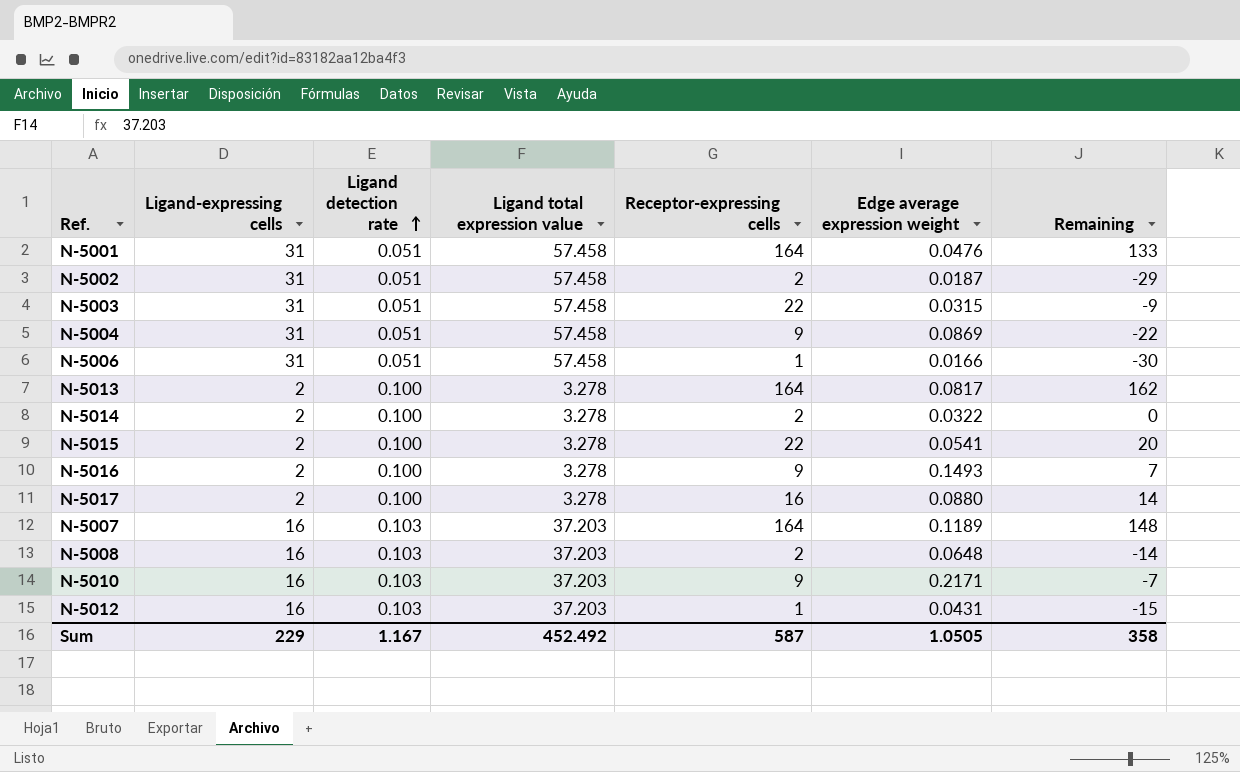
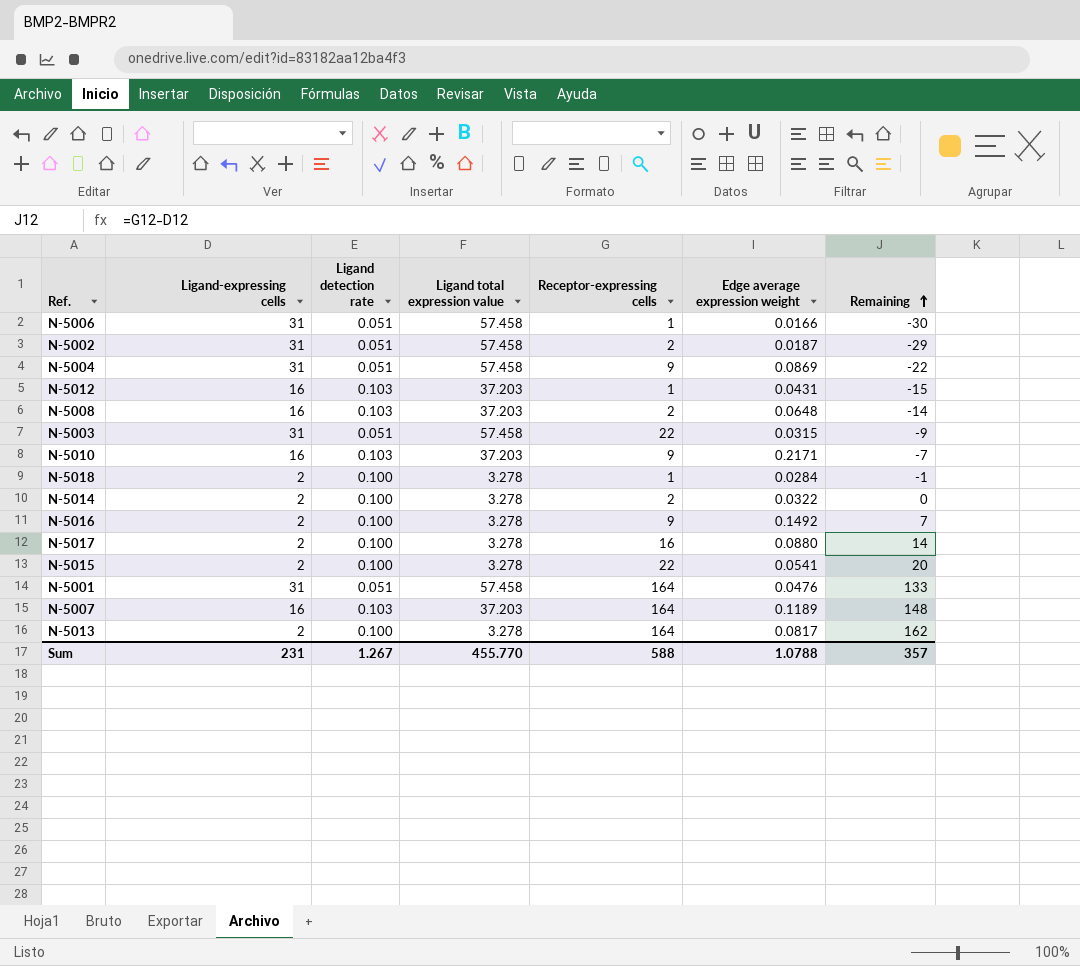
row order: Ligand detection rate ascending -> Remaining ascending
row N-5018: none -> 2 | 0.100 | 3.278 | 1 | 0.0284 | -1
N-5016 | Edge average expression weight: 0.1493 -> 0.1492
Sum | Ligand-expressing cells: 229 -> 231
Sum | Ligand detection rate: 1.167 -> 1.267
Sum | Ligand total expression value: 452.492 -> 455.770
Sum | Receptor-expressing cells: 587 -> 588
Sum | Edge average expression weight: 1.0505 -> 1.0788
Sum | Remaining: 358 -> 357

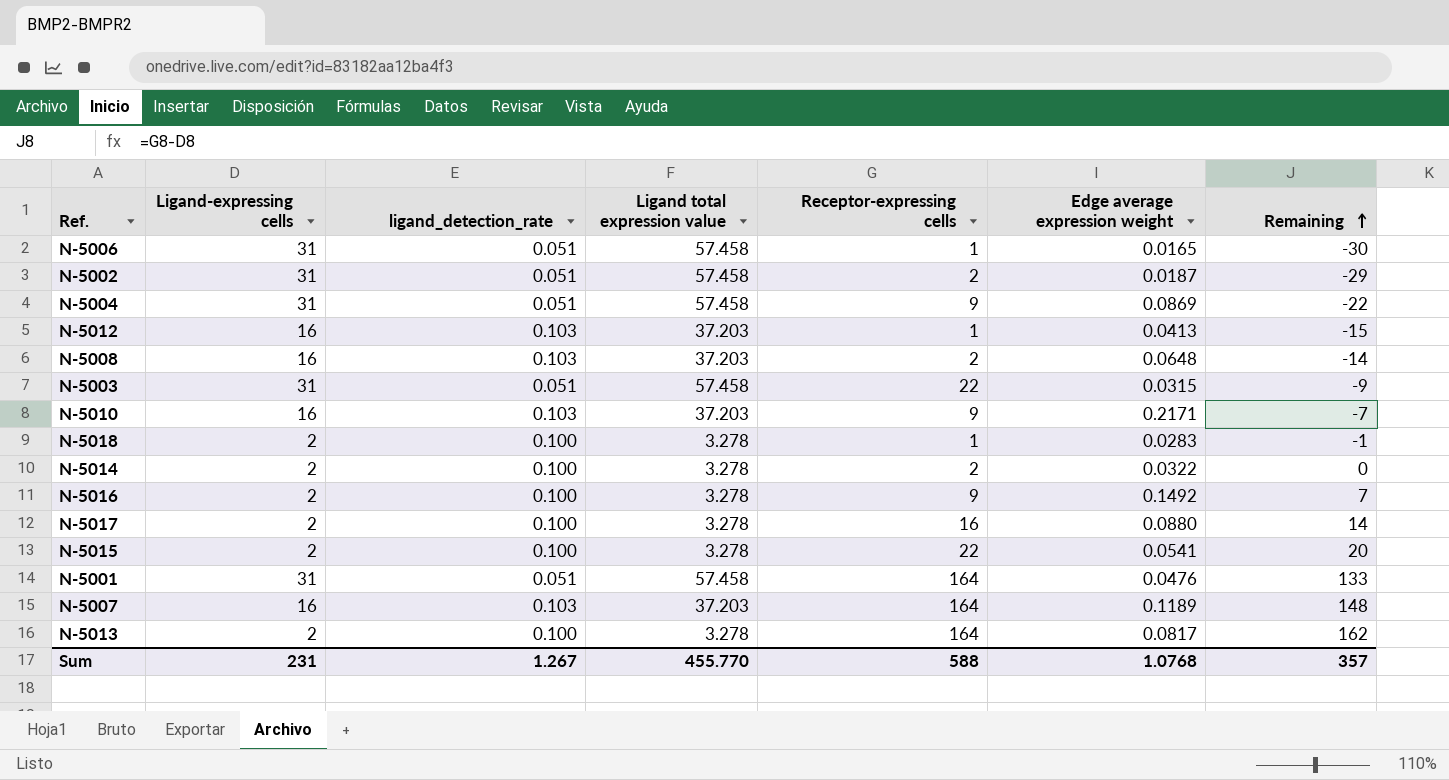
column name: Ligand detection rate -> ligand_detection_rate
N-5006 | Edge average expression weight: 0.0166 -> 0.0165
N-5012 | Edge average expression weight: 0.0431 -> 0.0413
N-5018 | Edge average expression weight: 0.0284 -> 0.0283
Sum | Edge average expression weight: 1.0788 -> 1.0768

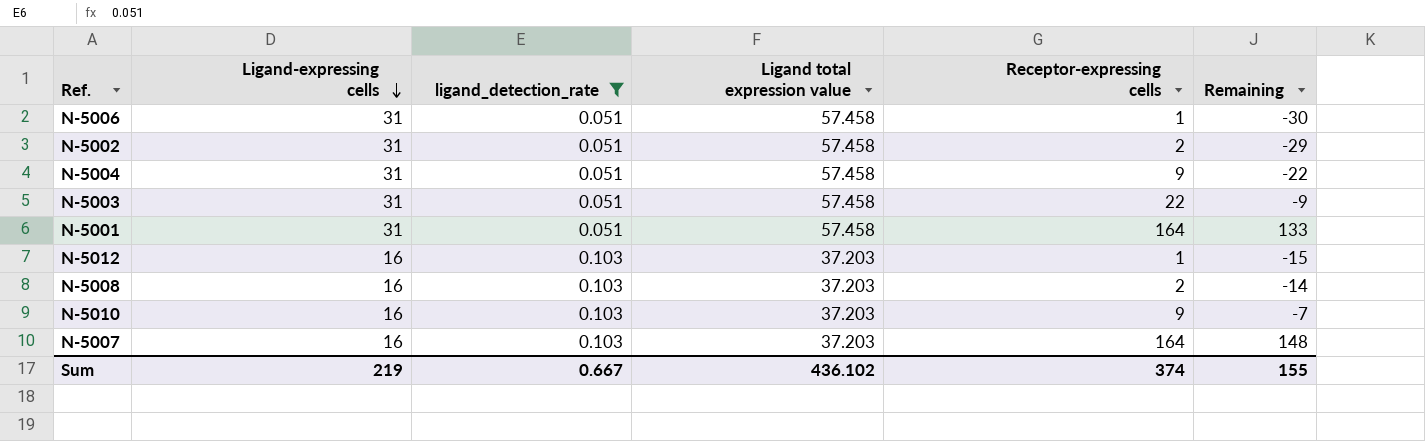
filter: none -> ligand_detection_rate != 0.100
row order: Remaining ascending -> Ligand-expressing cells descending
column Edge average expression weight | position: 6 -> none
Sum | Ligand-expressing cells: 231 -> 219
Sum | ligand_detection_rate: 1.267 -> 0.667
Sum | Ligand total expression value: 455.770 -> 436.102
Sum | Receptor-expressing cells: 588 -> 374
Sum | Remaining: 357 -> 155

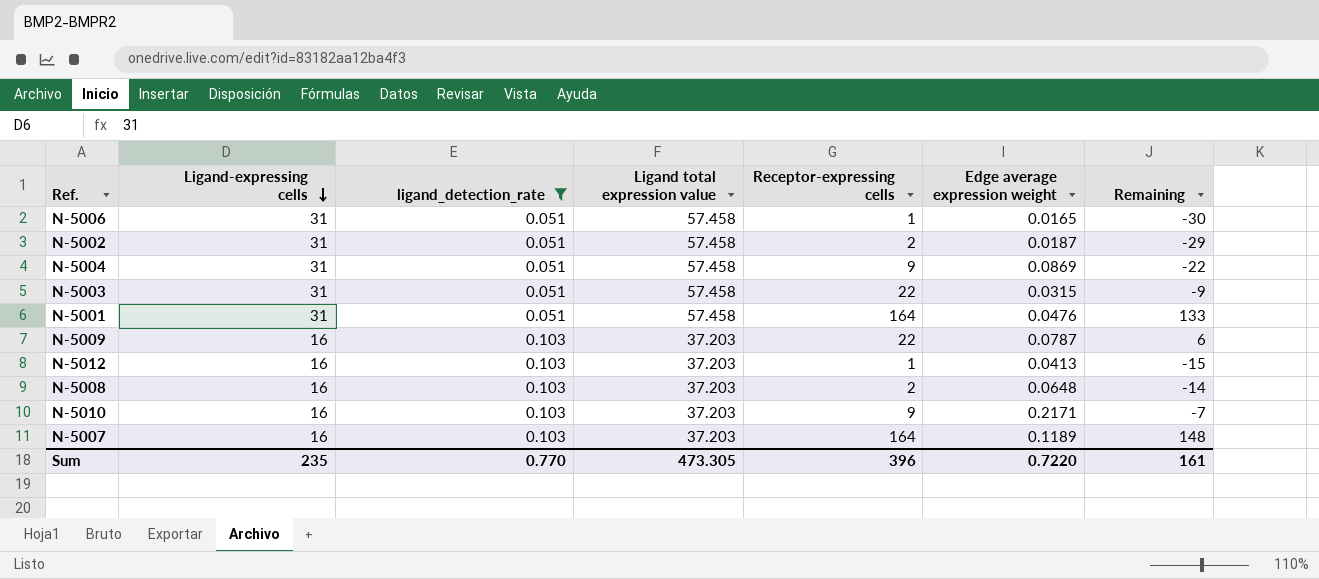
column Edge average expression weight | position: none -> 6
row N-5009: none -> 16 | 0.103 | 37.203 | 22 | 0.0787 | 6
Sum | Ligand-expressing cells: 219 -> 235
Sum | ligand_detection_rate: 0.667 -> 0.770
Sum | Ligand total expression value: 436.102 -> 473.305
Sum | Receptor-expressing cells: 374 -> 396
Sum | Remaining: 155 -> 161

